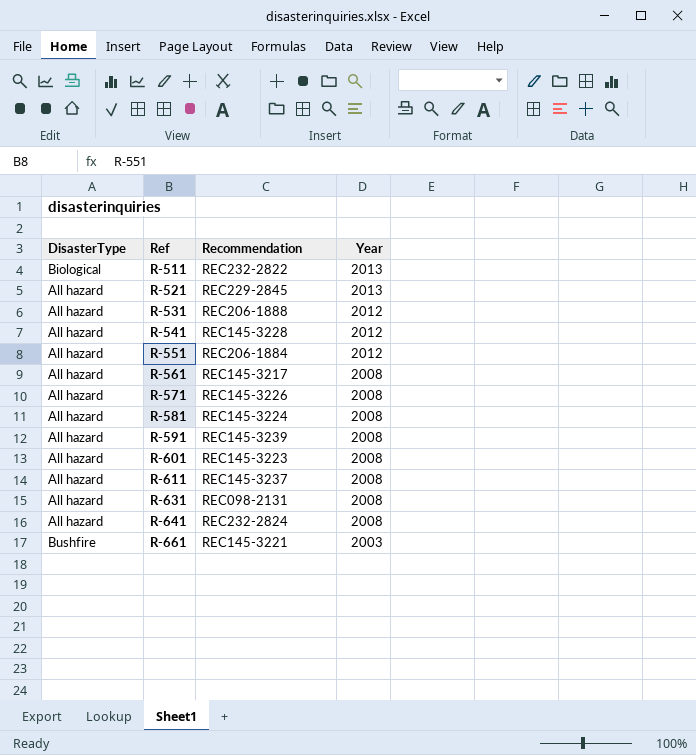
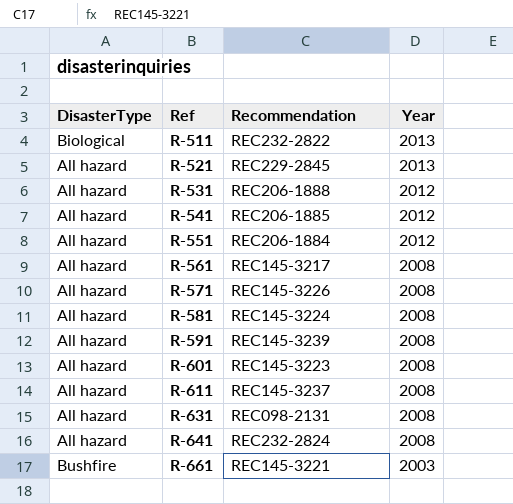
R-541 | Recommendation: REC145-3228 -> REC206-1885

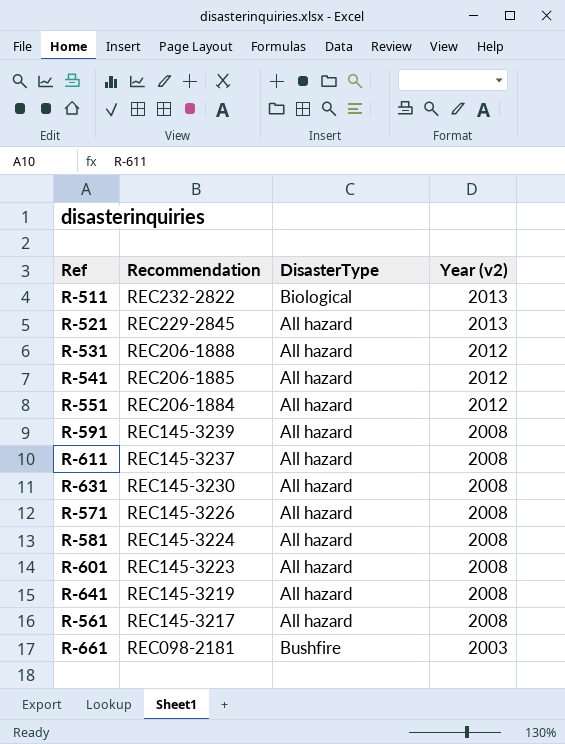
row order: Ref ascending -> Recommendation descending
column DisasterType | position: 1 -> 3
column name: Year -> Year (v2)
R-631 | Recommendation: REC098-2131 -> REC145-3230
R-641 | Recommendation: REC232-2824 -> REC145-3219
R-661 | Recommendation: REC145-3221 -> REC098-2181

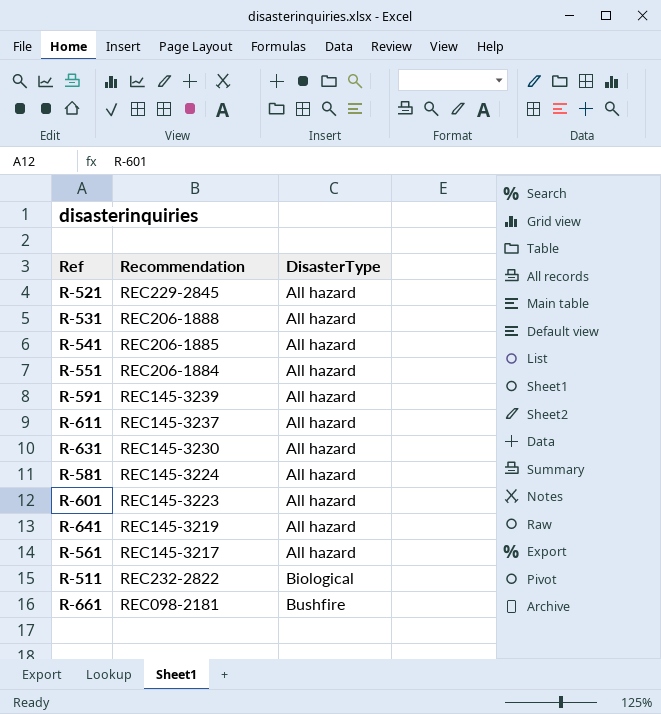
row order: Recommendation descending -> DisasterType ascending
column Year (v2) | position: 4 -> none
row R-571: REC145-3226 | All hazard | 2008 -> none

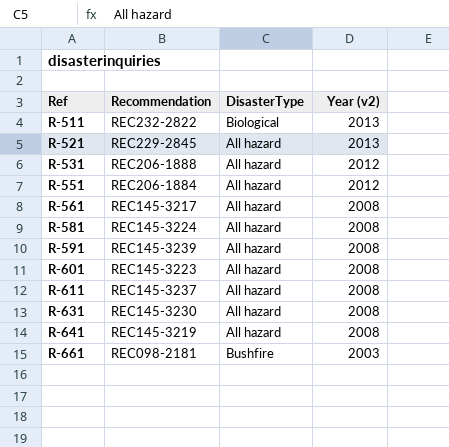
row order: DisasterType ascending -> Ref ascending
column Year (v2) | position: none -> 4
row R-541: REC206-1885 | All hazard -> none

